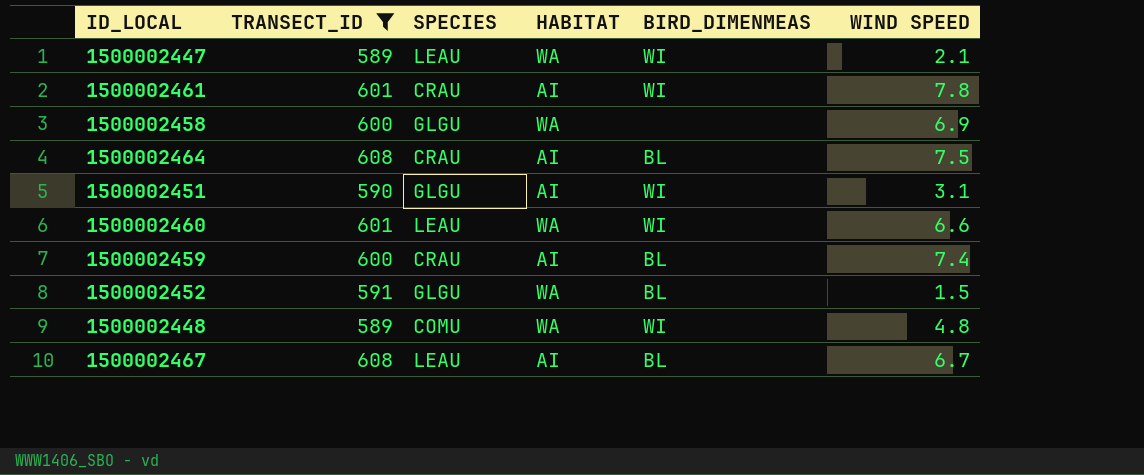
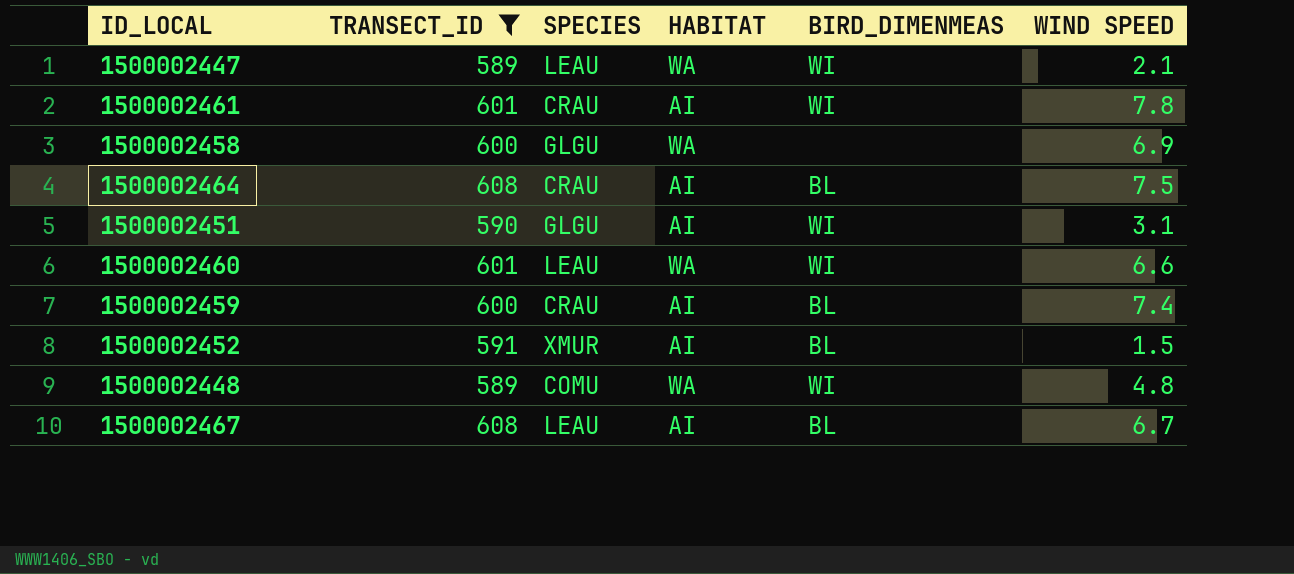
1500002452 | SPECIES: GLGU -> XMUR
1500002452 | HABITAT: WA -> AI

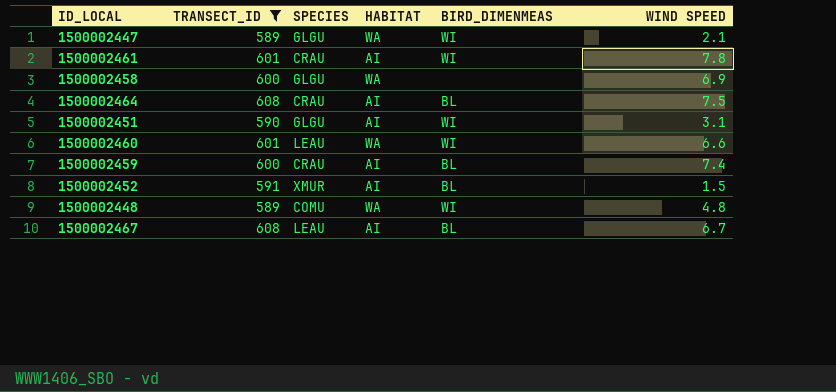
1500002447 | SPECIES: LEAU -> GLGU

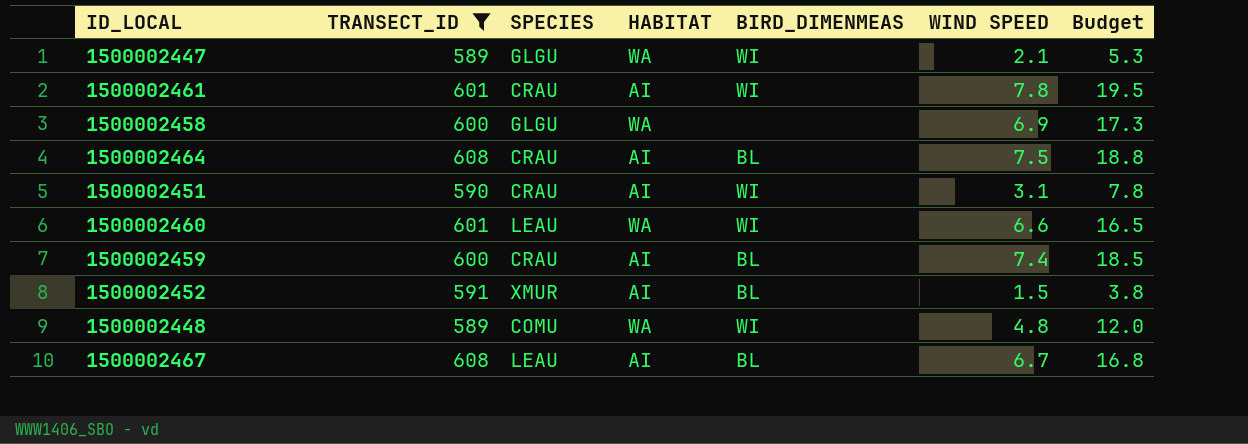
column Budget | formula: none -> [WIND SPEED] * 2.5
1500002451 | SPECIES: GLGU -> CRAU

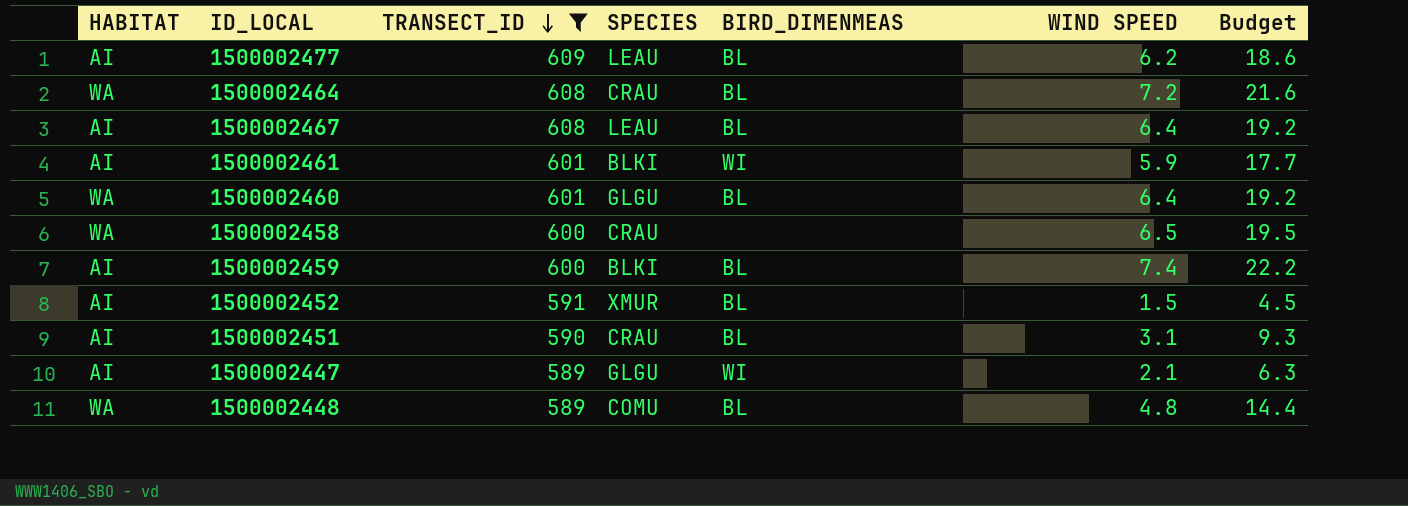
row order: none -> TRANSECT_ID descending
column HABITAT | position: 4 -> 1
column Budget | formula: [WIND SPEED] * 2.5 -> [WIND SPEED] * 3
row 1500002477: none -> AI | 609 | LEAU | BL | 6.2 | 18.6
1500002464 | HABITAT: AI -> WA
1500002464 | WIND SPEED: 7.5 -> 7.2
1500002467 | WIND SPEED: 6.7 -> 6.4
1500002461 | SPECIES: CRAU -> BLKI
1500002461 | WIND SPEED: 7.8 -> 5.9
1500002460 | SPECIES: LEAU -> GLGU
1500002460 | BIRD_DIMENMEAS: WI -> BL
1500002460 | WIND SPEED: 6.6 -> 6.4
1500002458 | SPECIES: GLGU -> CRAU
1500002458 | WIND SPEED: 6.9 -> 6.5
1500002459 | SPECIES: CRAU -> BLKI
1500002451 | BIRD_DIMENMEAS: WI -> BL
1500002447 | HABITAT: WA -> AI
1500002448 | BIRD_DIMENMEAS: WI -> BL

